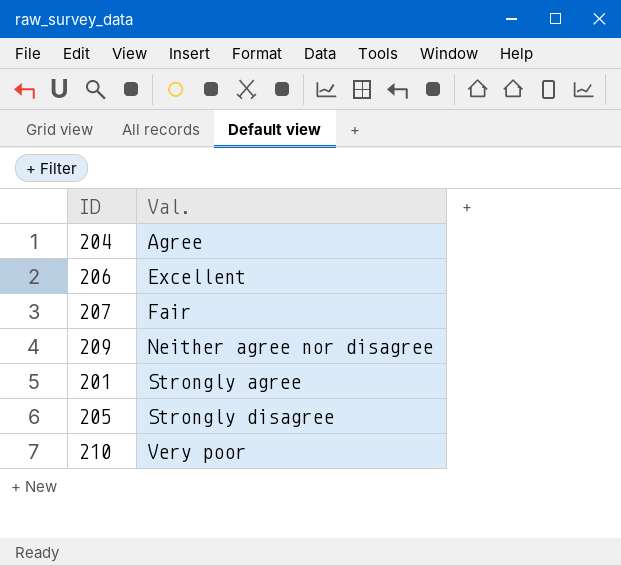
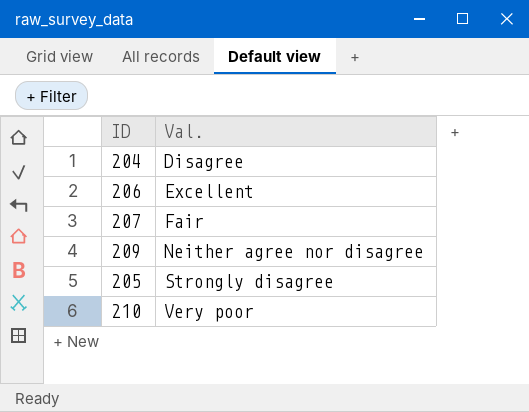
row 201: Strongly agree -> none
204 | Val.: Agree -> Disagree

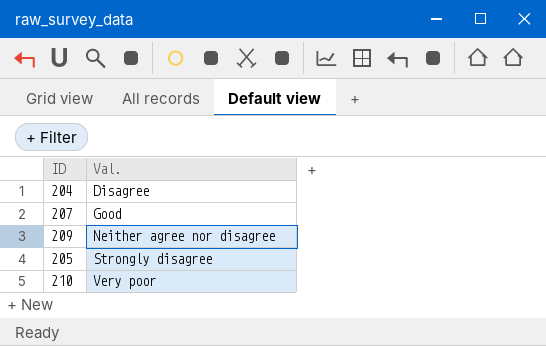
row 206: Excellent -> none
207 | Val.: Fair -> Good

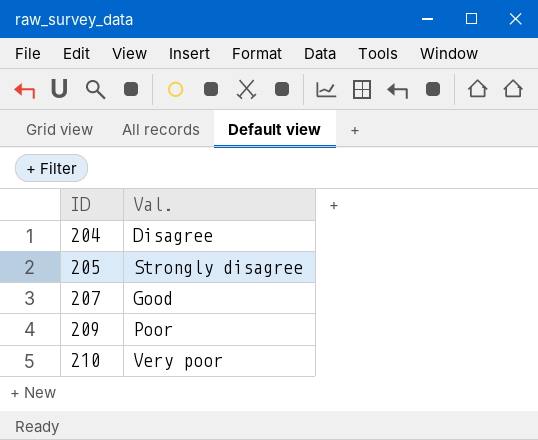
row order: Val. ascending -> ID ascending
209 | Val.: Neither agree nor disagree -> Poor

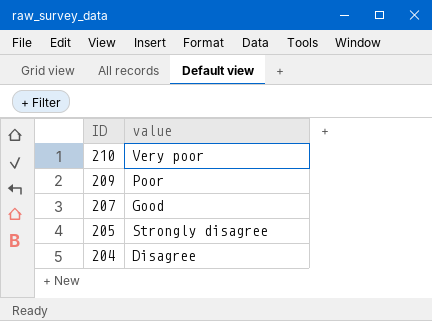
row order: ID ascending -> ID descending
column name: Val. -> value

